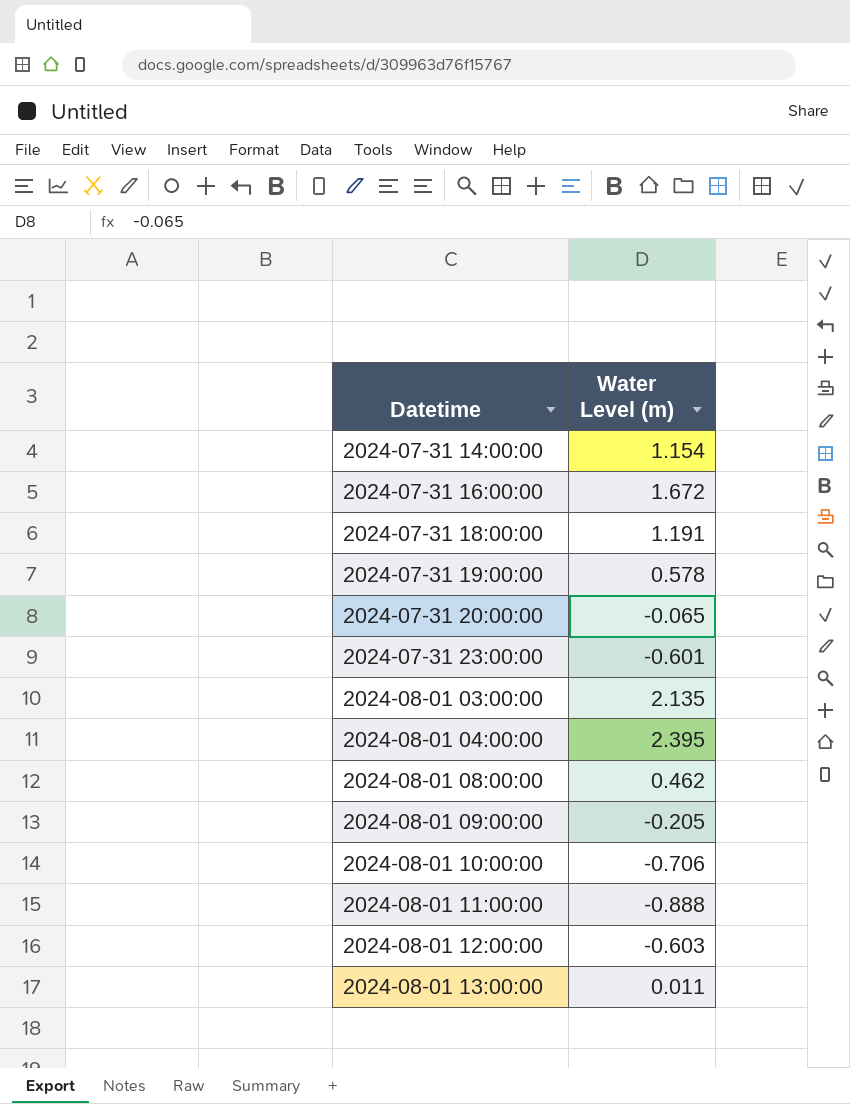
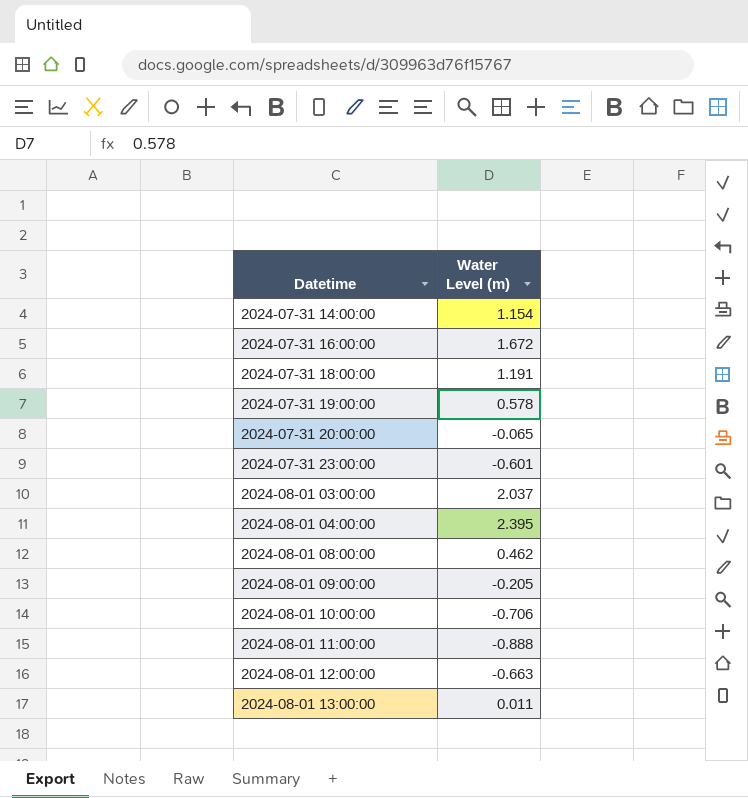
2024-08-01 03:00:00 | Water Level (m): 2.135 -> 2.037
2024-08-01 12:00:00 | Water Level (m): -0.603 -> -0.663

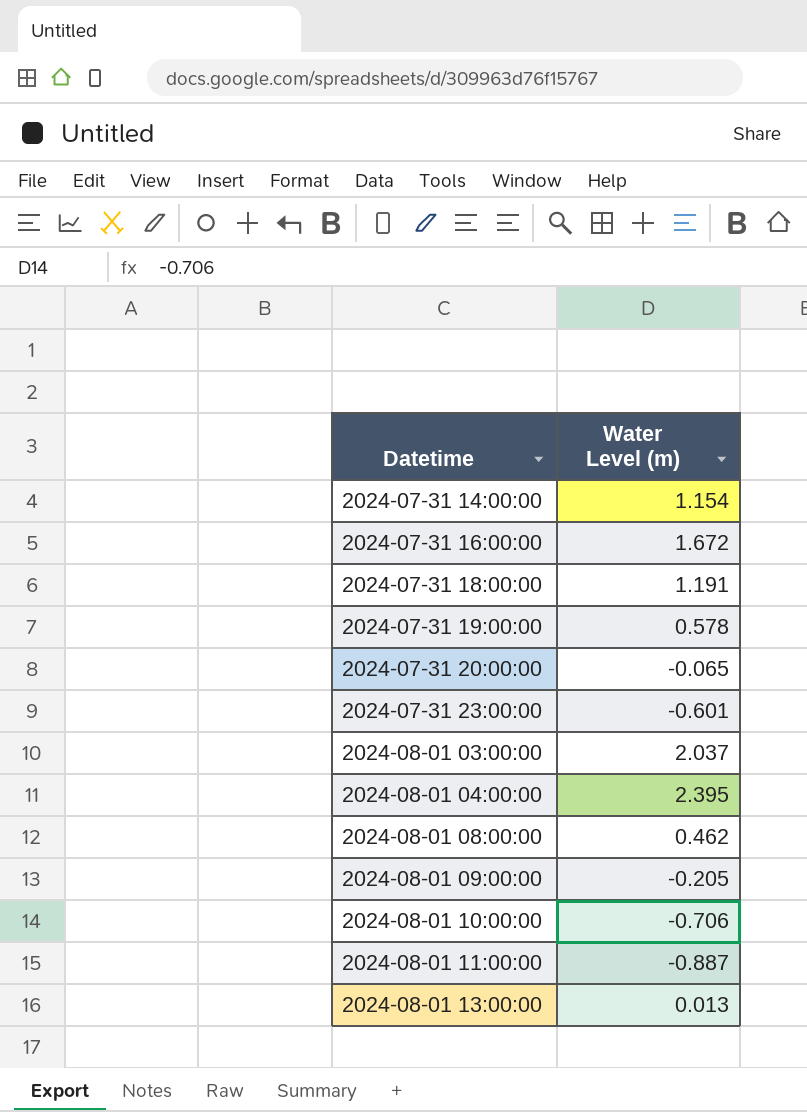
row 2024-08-01 12:00:00: -0.663 -> none
2024-08-01 11:00:00 | Water Level (m): -0.888 -> -0.887
2024-08-01 13:00:00 | Water Level (m): 0.011 -> 0.013

